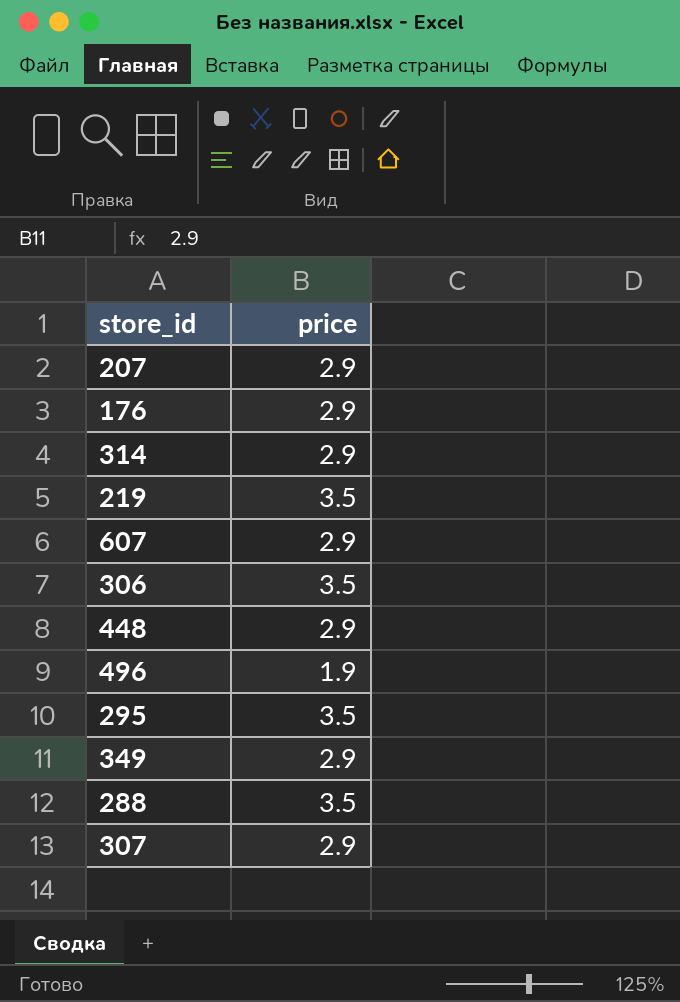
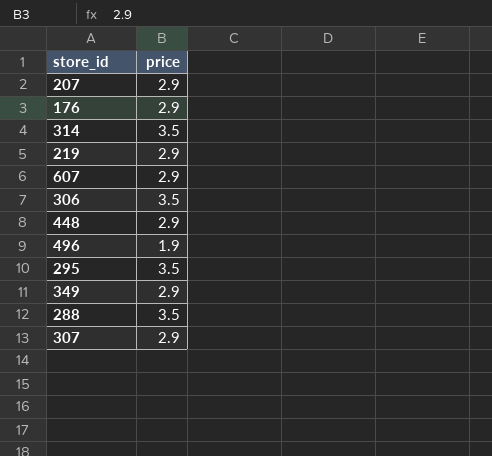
314 | price: 2.9 -> 3.5
219 | price: 3.5 -> 2.9

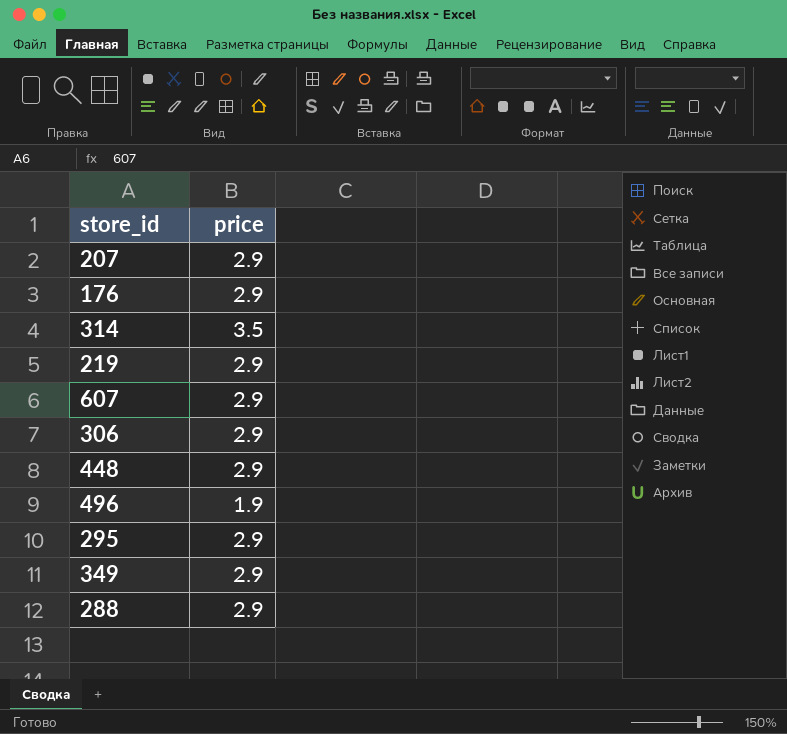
row 307: 2.9 -> none
306 | price: 3.5 -> 2.9
295 | price: 3.5 -> 2.9
288 | price: 3.5 -> 2.9

